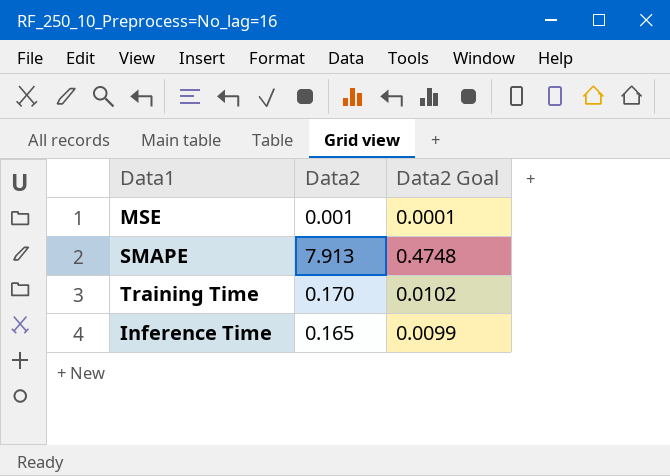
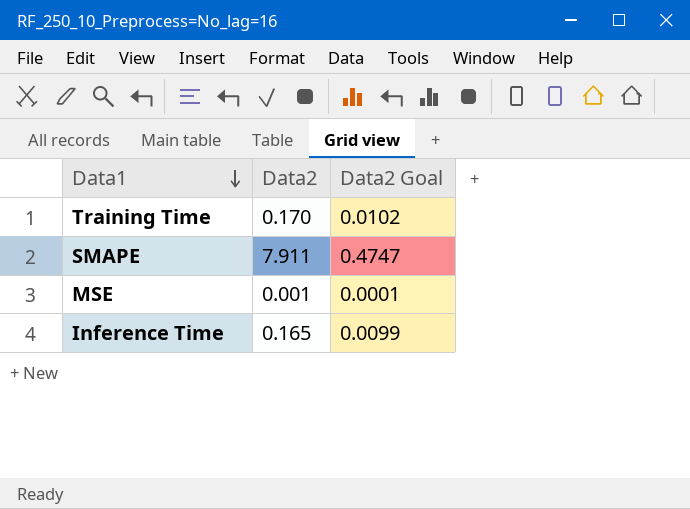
row order: none -> Data1 descending
SMAPE | Data2: 7.913 -> 7.911
SMAPE | Data2 Goal: 0.4748 -> 0.4747

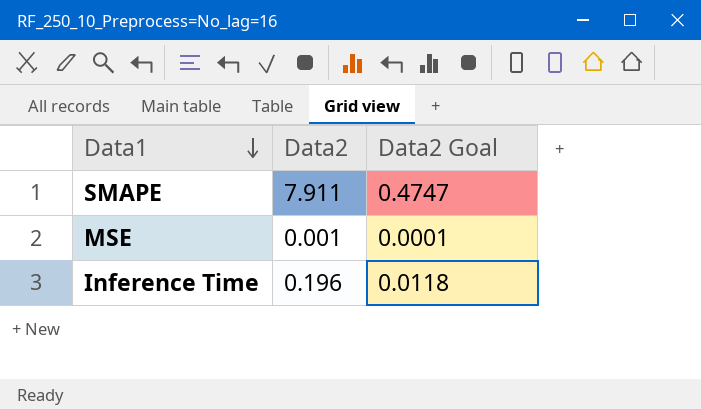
row Training Time: 0.170 | 0.0102 -> none
Inference Time | Data2: 0.165 -> 0.196
Inference Time | Data2 Goal: 0.0099 -> 0.0118

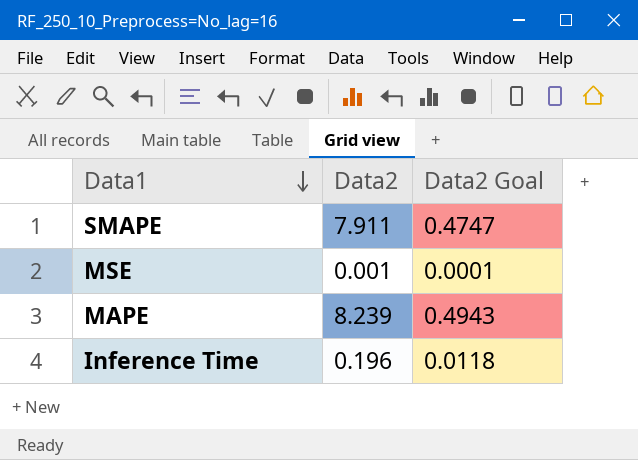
row MAPE: none -> 8.239 | 0.4943

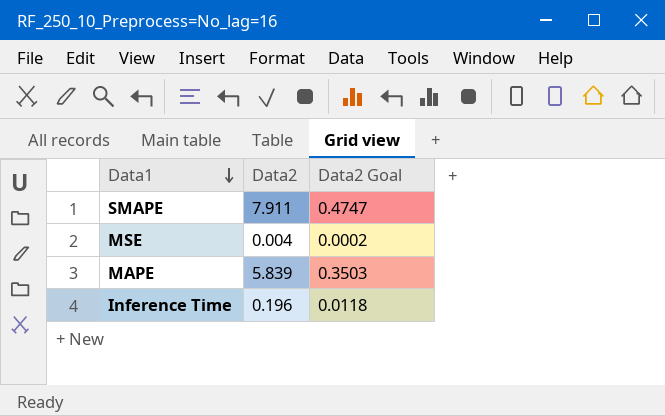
MSE | Data2: 0.001 -> 0.004
MSE | Data2 Goal: 0.0001 -> 0.0002
MAPE | Data2: 8.239 -> 5.839
MAPE | Data2 Goal: 0.4943 -> 0.3503

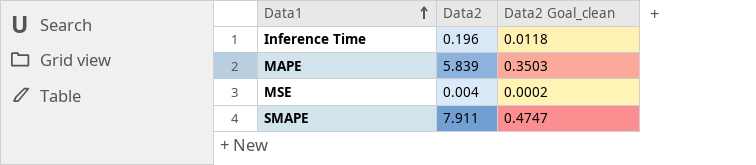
row order: Data1 descending -> Data1 ascending
column name: Data2 Goal -> Data2 Goal_clean

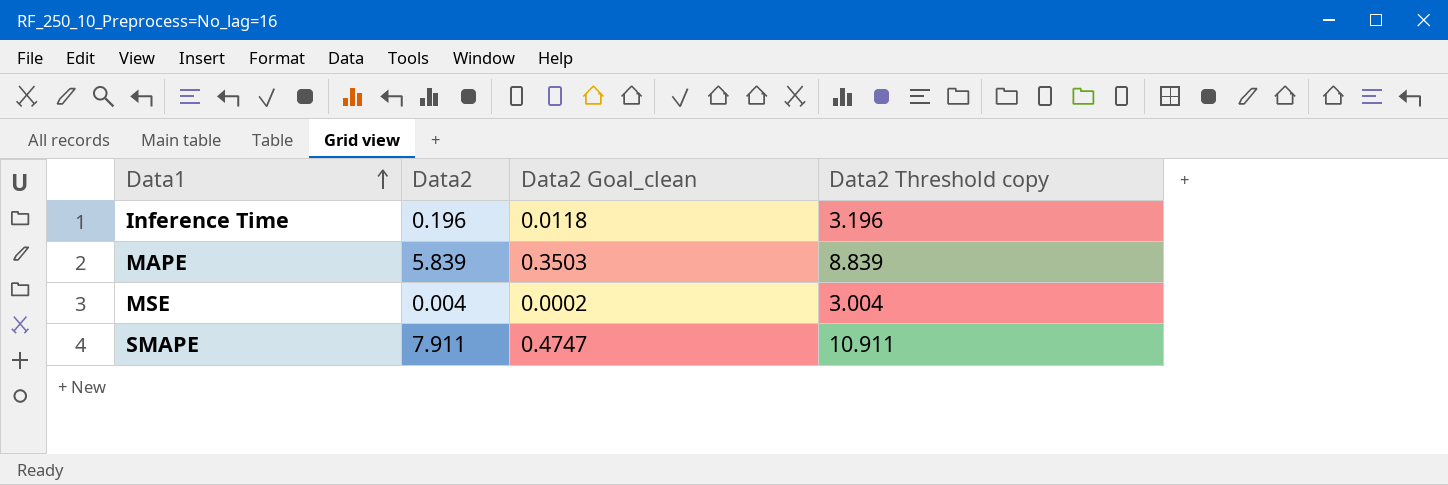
column Data2 Threshold copy | formula: none -> [Data2] + 3

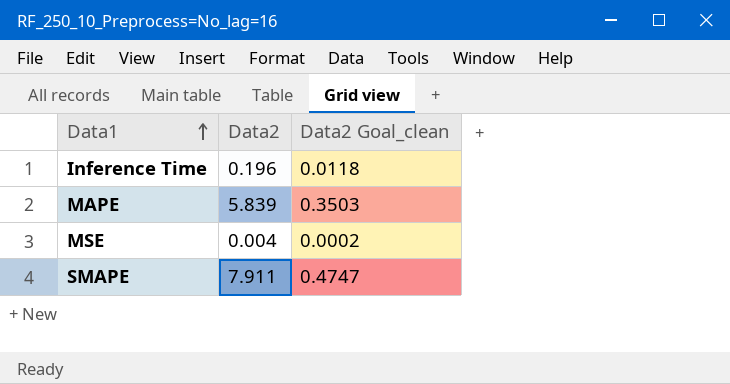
column Data2 Threshold copy | formula: [Data2] + 3 -> none

